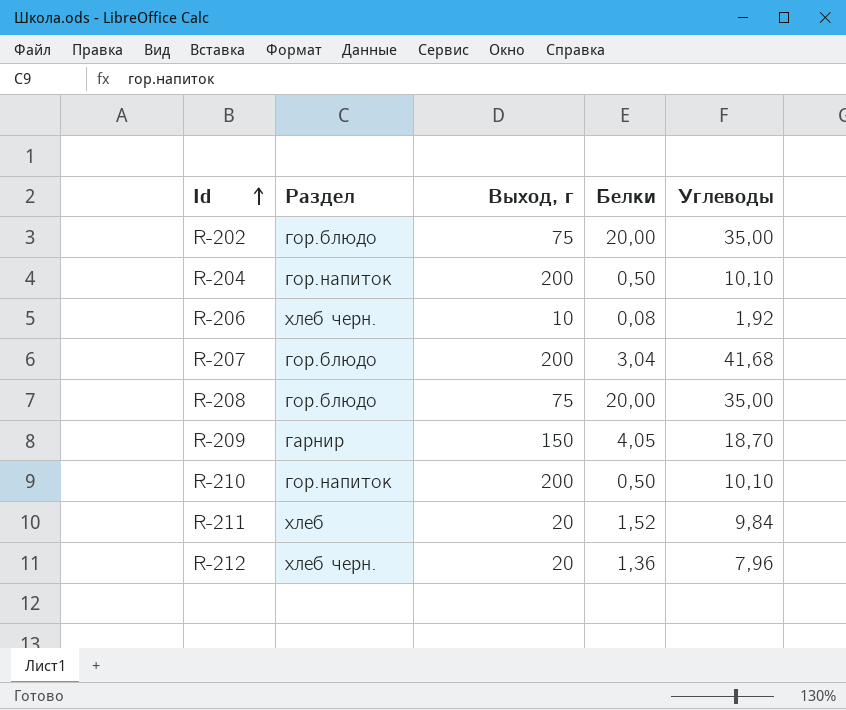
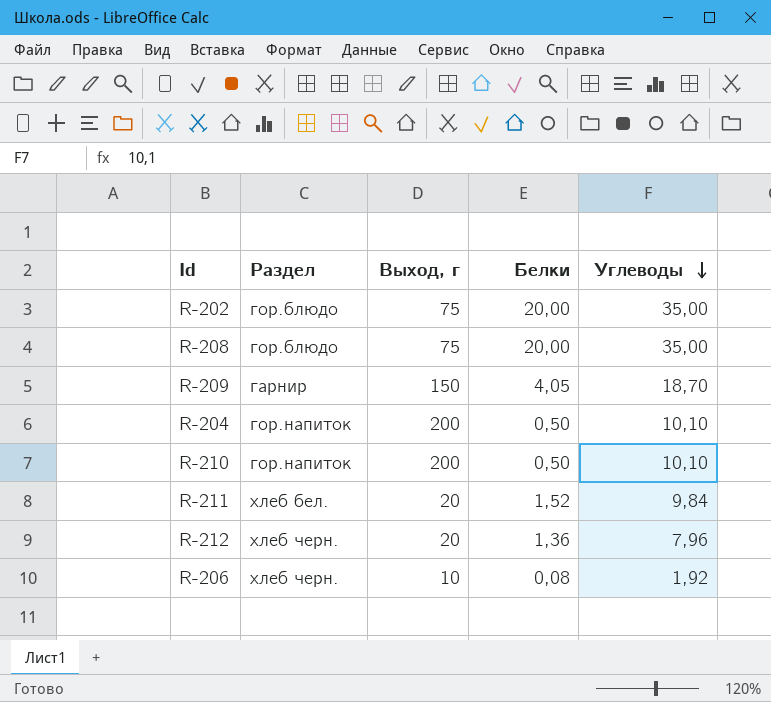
row order: Id ascending -> Углеводы descending
row R-207: гор.блюдо | 200 | 3,04 | 41,68 -> none
R-211 | Раздел: хлеб -> хлеб бел.

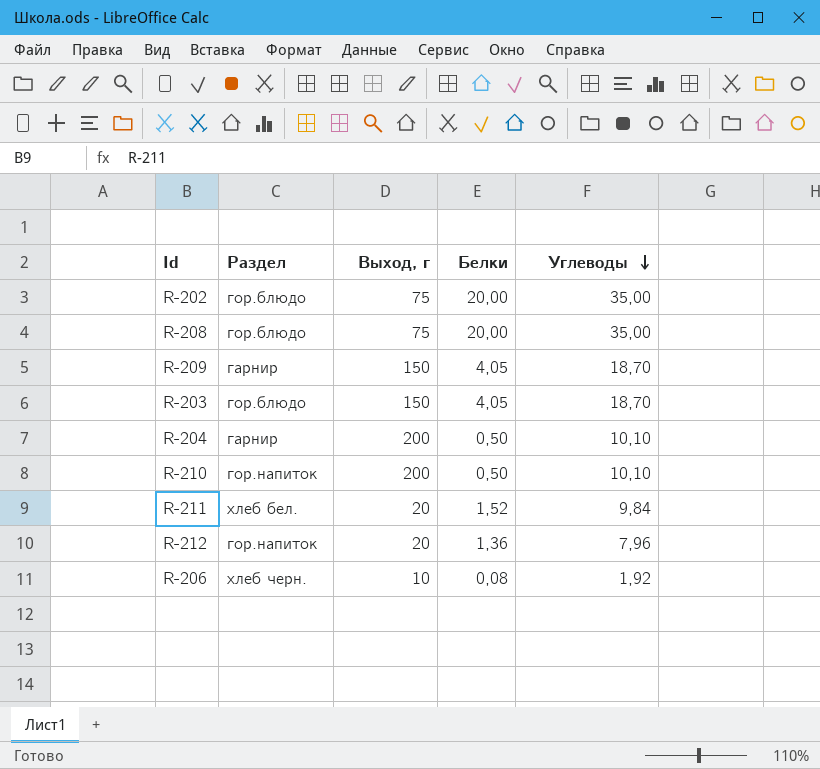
row R-203: none -> гор.блюдо | 150 | 4,05 | 18,70
R-204 | Раздел: гор.напиток -> гарнир
R-212 | Раздел: хлеб черн. -> гор.напиток

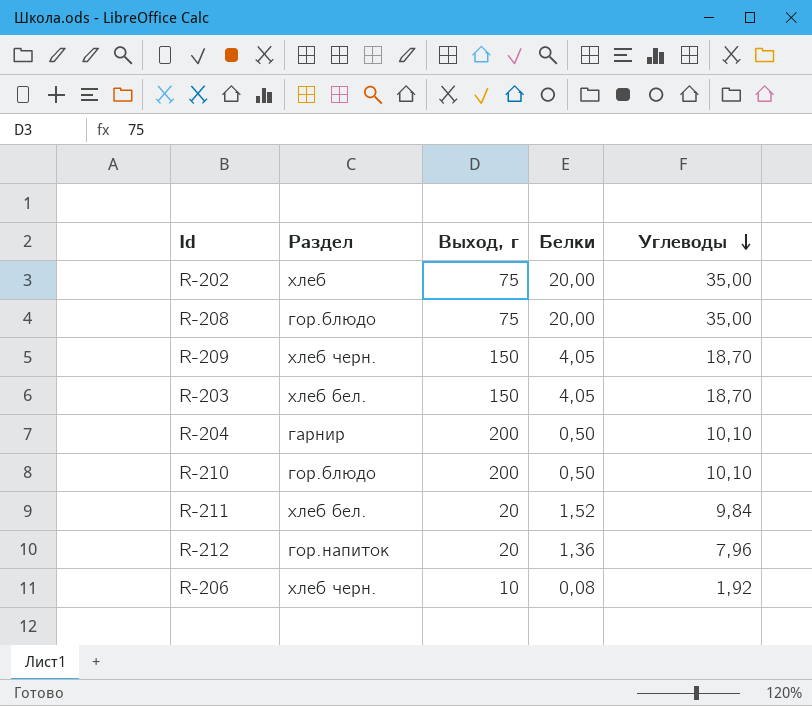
R-202 | Раздел: гор.блюдо -> хлеб
R-209 | Раздел: гарнир -> хлеб черн.
R-203 | Раздел: гор.блюдо -> хлеб бел.
R-210 | Раздел: гор.напиток -> гор.блюдо

